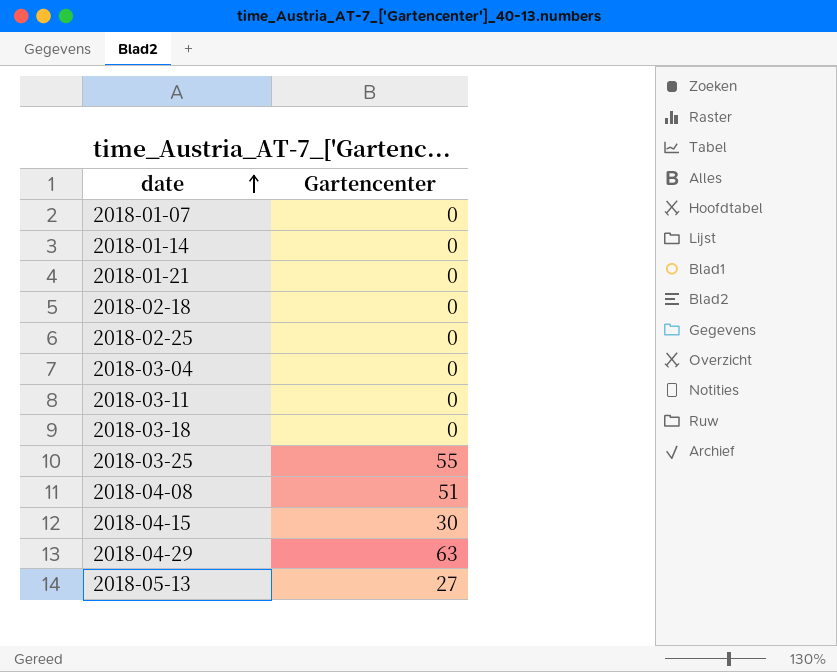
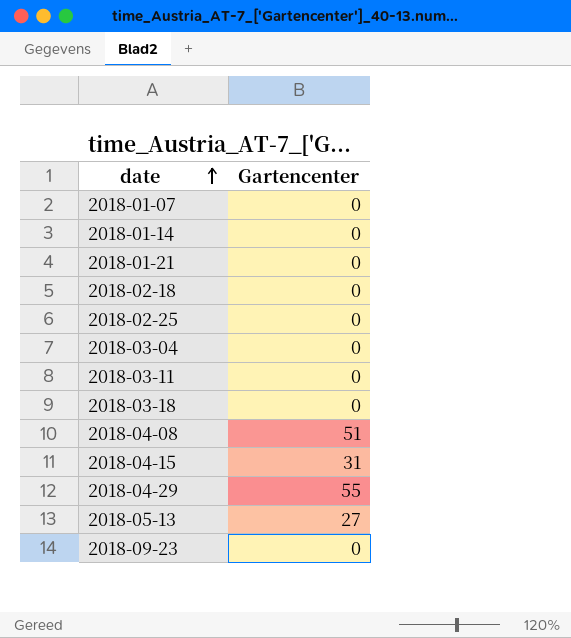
row 2018-03-25: 55 -> none
2018-04-15 | Gartencenter: 30 -> 31
2018-04-29 | Gartencenter: 63 -> 55
row 2018-09-23: none -> 0

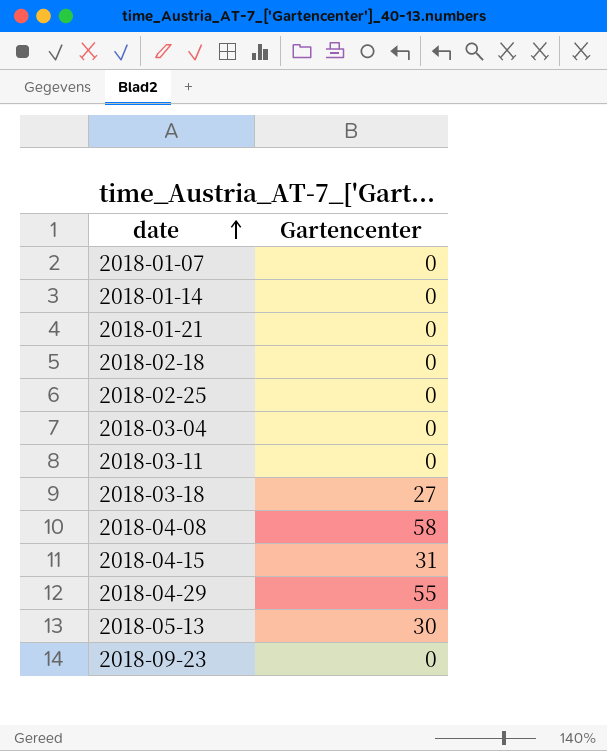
2018-03-18 | Gartencenter: 0 -> 27
2018-04-08 | Gartencenter: 51 -> 58
2018-05-13 | Gartencenter: 27 -> 30

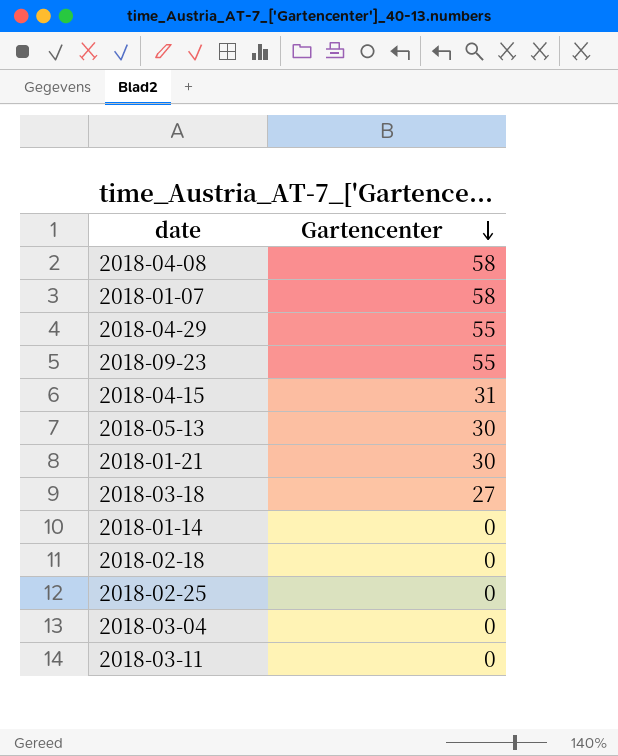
row order: date ascending -> Gartencenter descending
2018-01-07 | Gartencenter: 0 -> 58
2018-09-23 | Gartencenter: 0 -> 55
2018-01-21 | Gartencenter: 0 -> 30

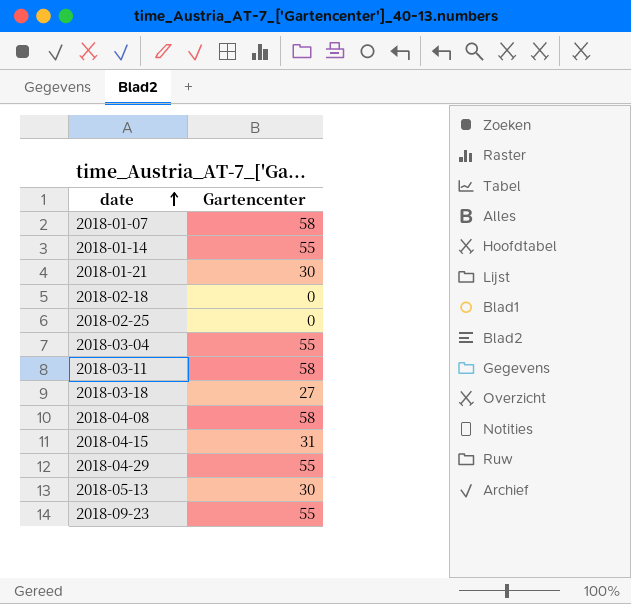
row order: Gartencenter descending -> date ascending
2018-01-14 | Gartencenter: 0 -> 55
2018-03-04 | Gartencenter: 0 -> 55
2018-03-11 | Gartencenter: 0 -> 58

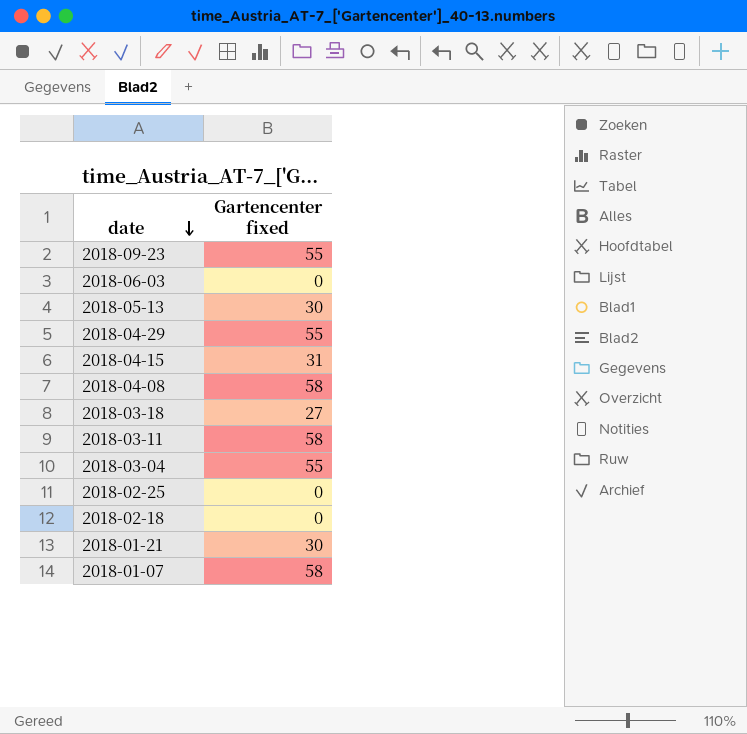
row order: date ascending -> date descending
column name: Gartencenter -> Gartencenter fixed
row 2018-01-14: 55 -> none
row 2018-06-03: none -> 0

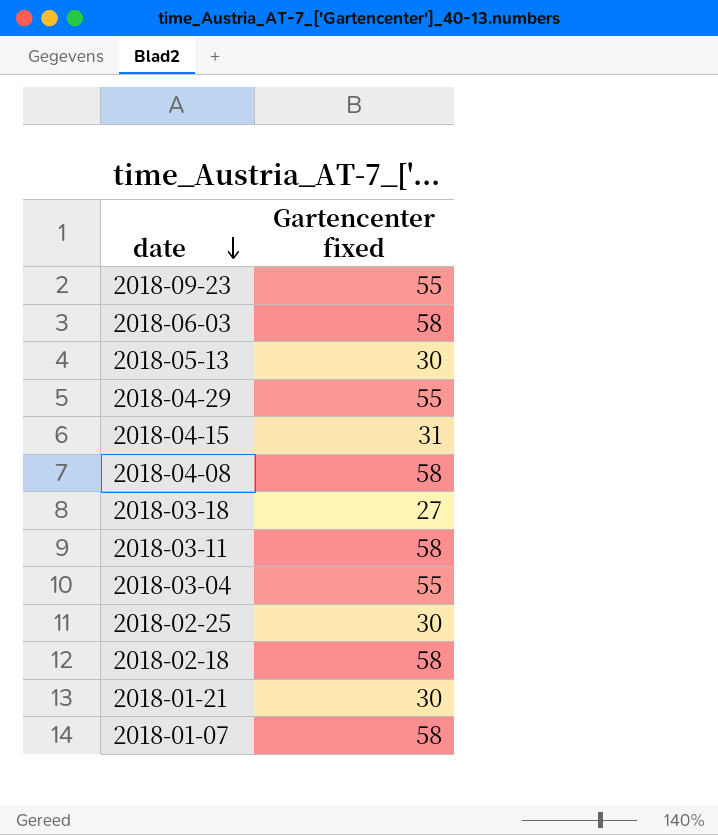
2018-06-03 | Gartencenter fixed: 0 -> 58
2018-02-25 | Gartencenter fixed: 0 -> 30
2018-02-18 | Gartencenter fixed: 0 -> 58

